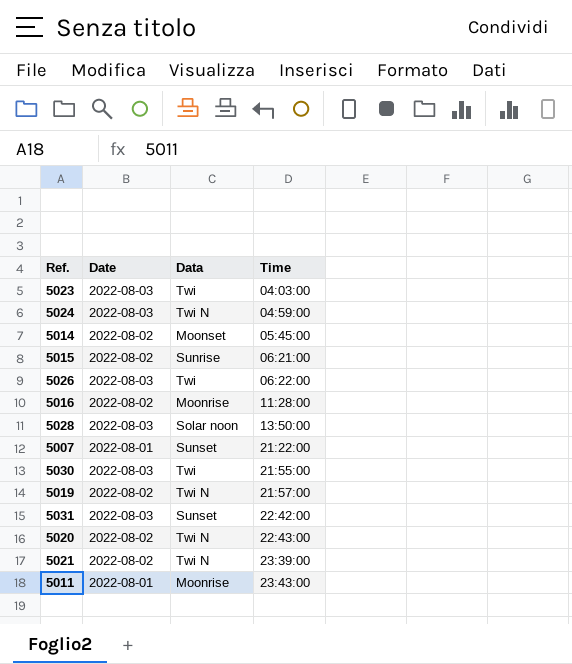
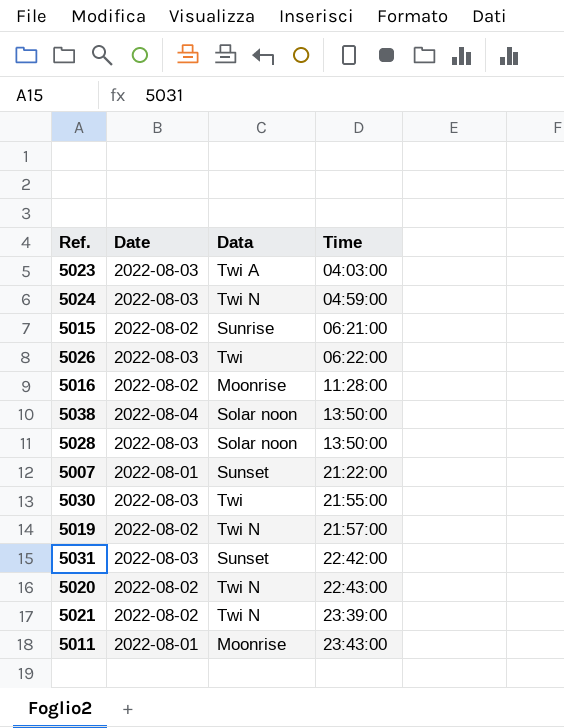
row 5014: 2022-08-02 | Moonset | 05:45:00 -> none
5023 | Data: Twi -> Twi A
row 5038: none -> 2022-08-04 | Solar noon | 13:50:00

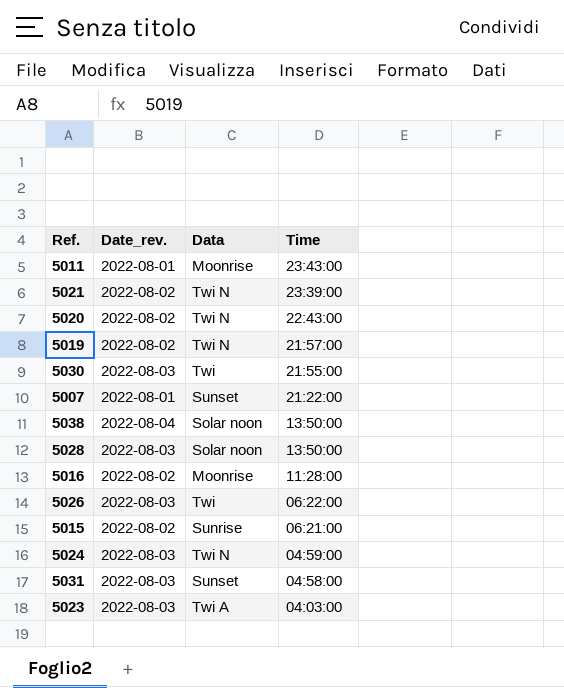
row order: Time ascending -> Time descending
column name: Date -> Date_rev.
5031 | Time: 22:42:00 -> 04:58:00

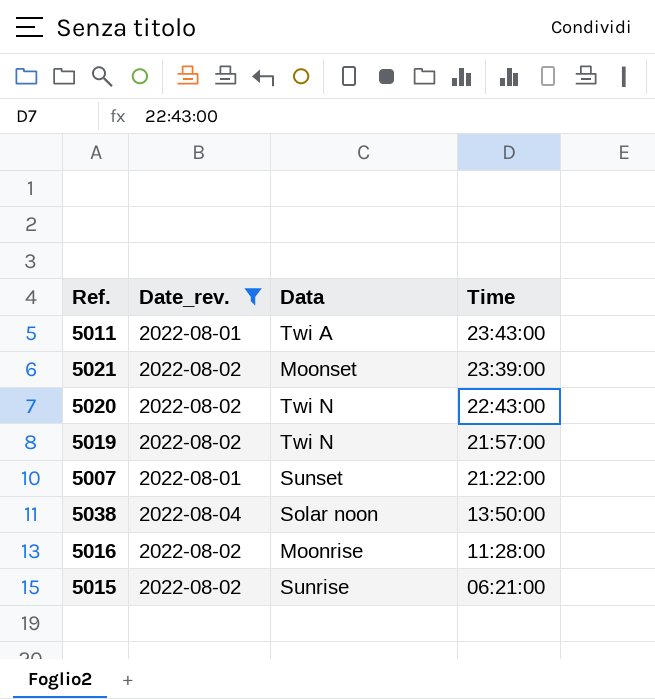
filter: none -> Date_rev. != 2022-08-03
5011 | Data: Moonrise -> Twi A
5021 | Data: Twi N -> Moonset

